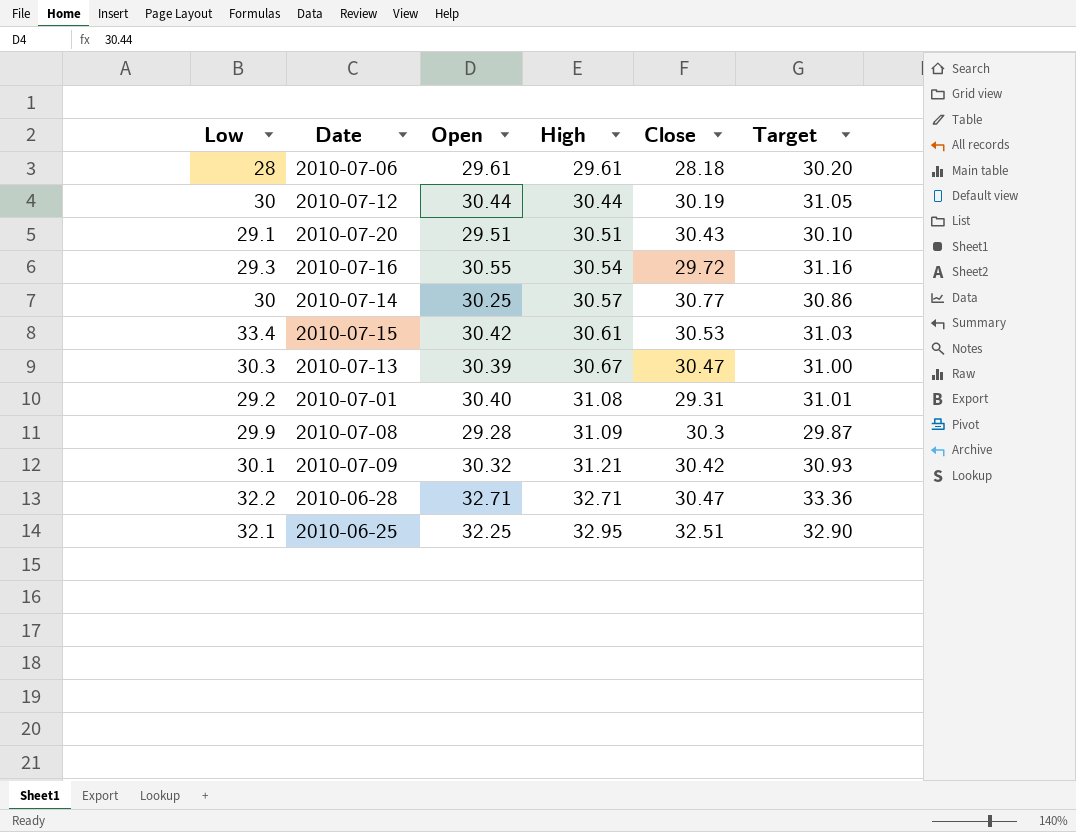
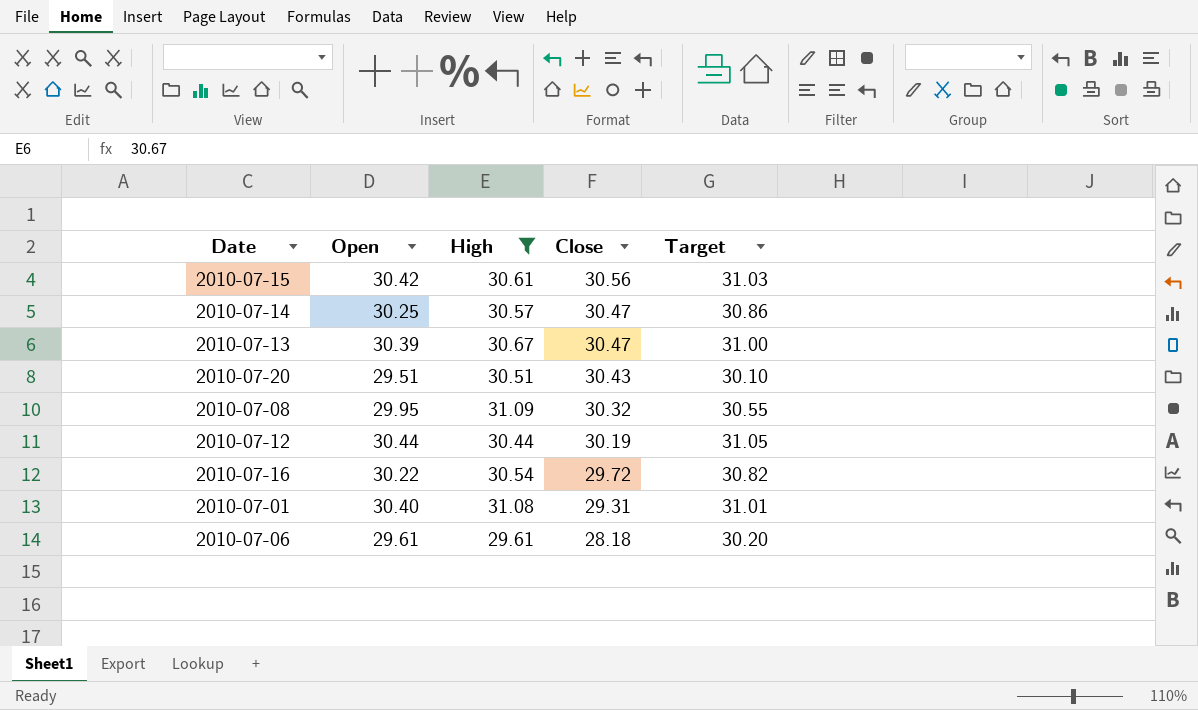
filter: none -> High <= 31.09
row order: High ascending -> Close descending
column Low | position: 1 -> none
2010-07-15 | Close: 30.53 -> 30.56
2010-07-14 | Close: 30.77 -> 30.47
2010-07-08 | Open: 29.28 -> 29.95
2010-07-08 | Close: 30.3 -> 30.32
2010-07-08 | Target: 29.87 -> 30.55
2010-07-16 | Open: 30.55 -> 30.22
2010-07-16 | Target: 31.16 -> 30.82

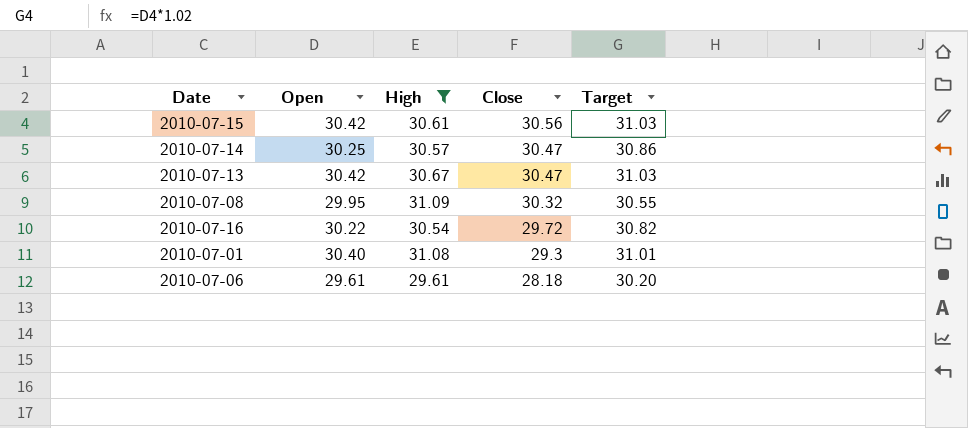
row 2010-07-20: 29.51 | 30.51 | 30.43 | 30.10 -> none
row 2010-07-12: 30.44 | 30.44 | 30.19 | 31.05 -> none
2010-07-13 | Open: 30.39 -> 30.42
2010-07-13 | Target: 31.00 -> 31.03
2010-07-01 | Close: 29.31 -> 29.3

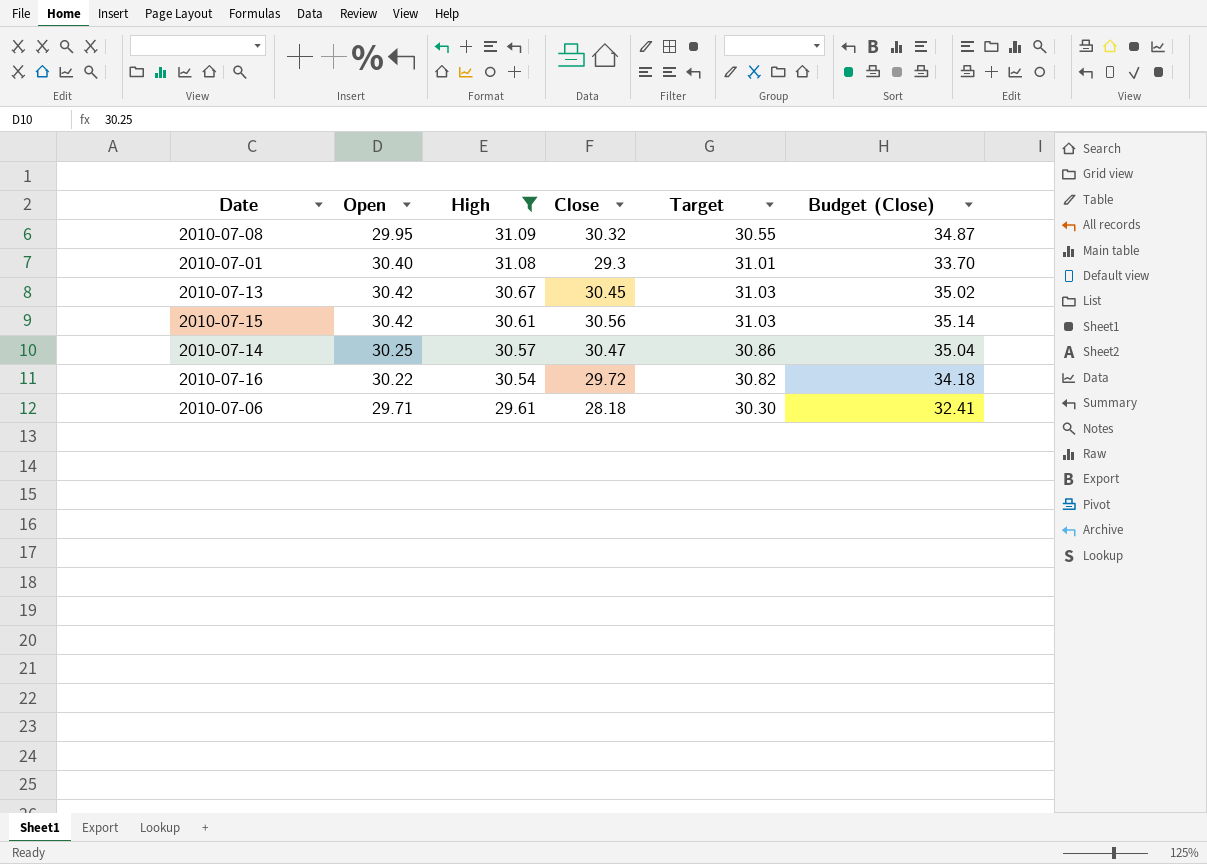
row order: Close descending -> High descending
column Budget (Close) | formula: none -> [Close] * 1.15
2010-07-13 | Close: 30.47 -> 30.45
2010-07-06 | Open: 29.61 -> 29.71
2010-07-06 | Target: 30.20 -> 30.30

